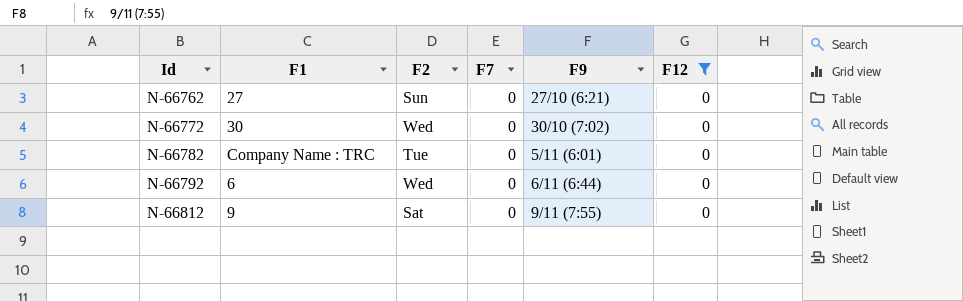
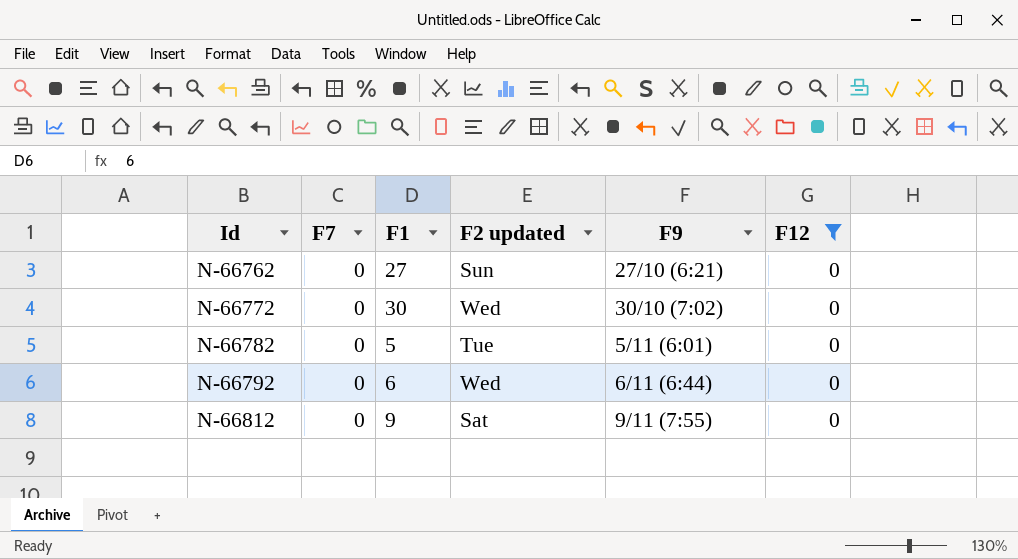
column F7 | position: 4 -> 2
column name: F2 -> F2 updated
N-66782 | F1: Company Name : TRC -> 5

